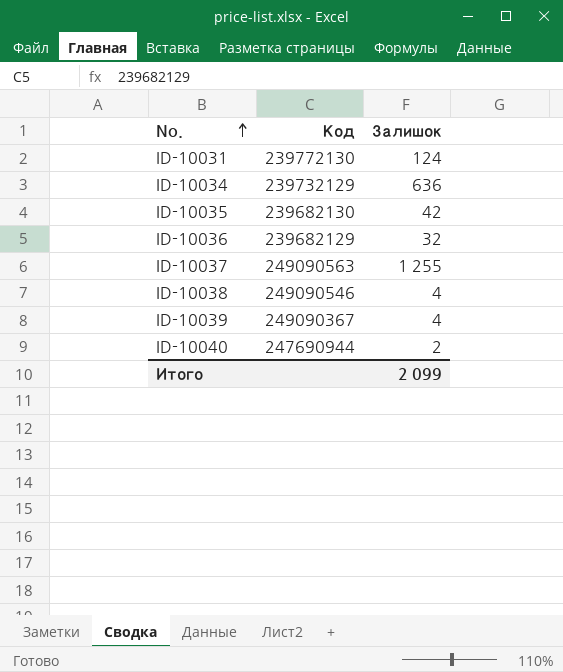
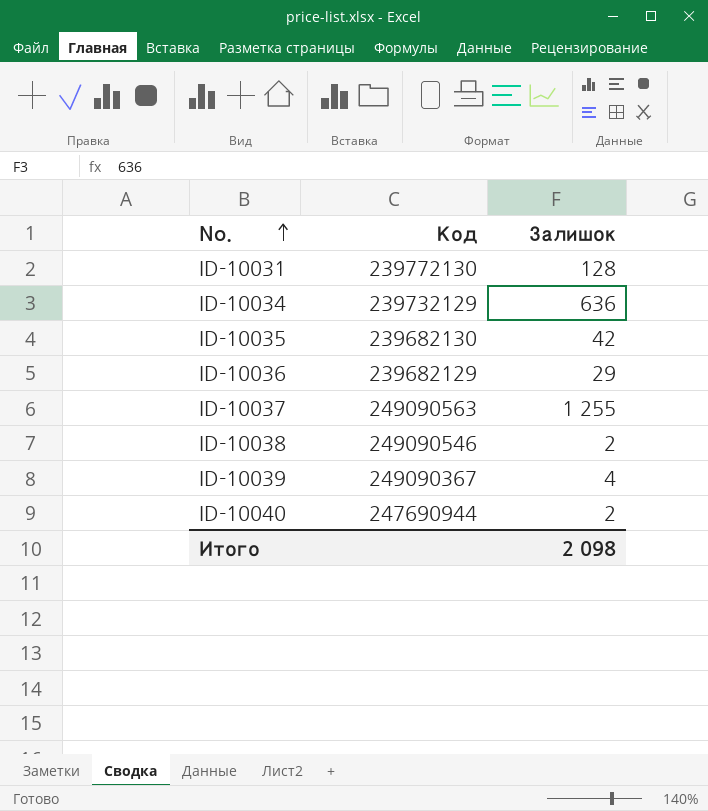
ID-10031 | Залишок: 124 -> 128
ID-10036 | Залишок: 32 -> 29
ID-10038 | Залишок: 4 -> 2
Итого | Залишок: 2 099 -> 2 098

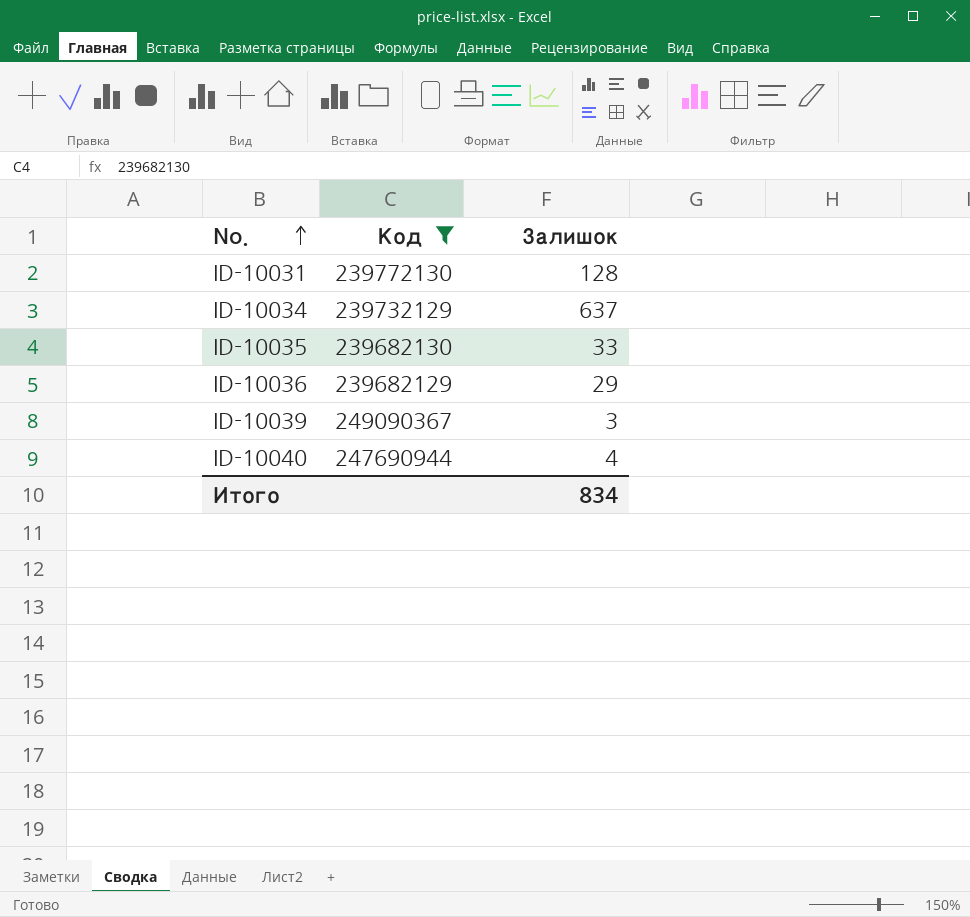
filter: none -> Код <= 249090367
ID-10034 | Залишок: 636 -> 637
ID-10035 | Залишок: 42 -> 33
ID-10039 | Залишок: 4 -> 3
ID-10040 | Залишок: 2 -> 4
Итого | Залишок: 2 098 -> 834

